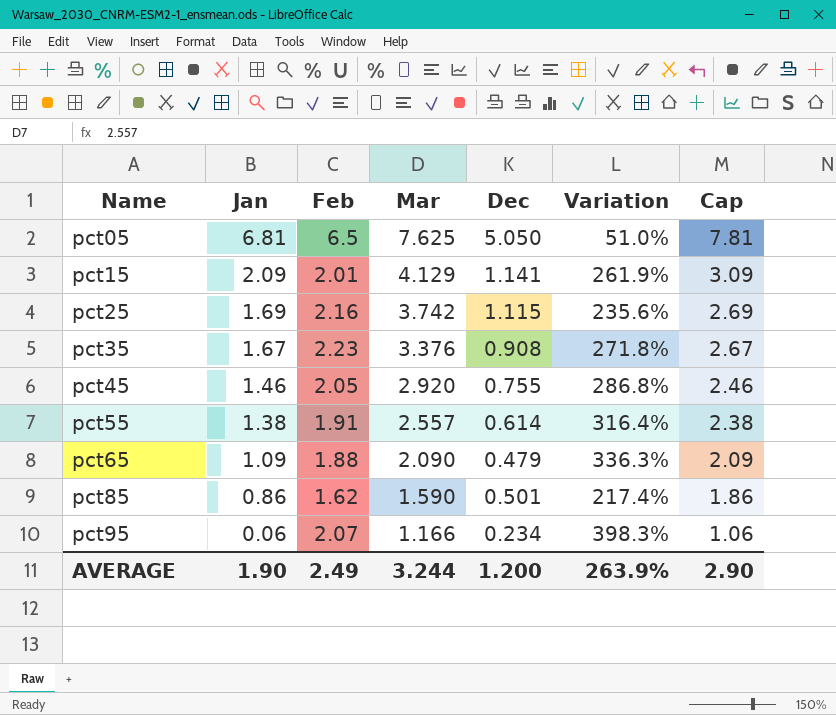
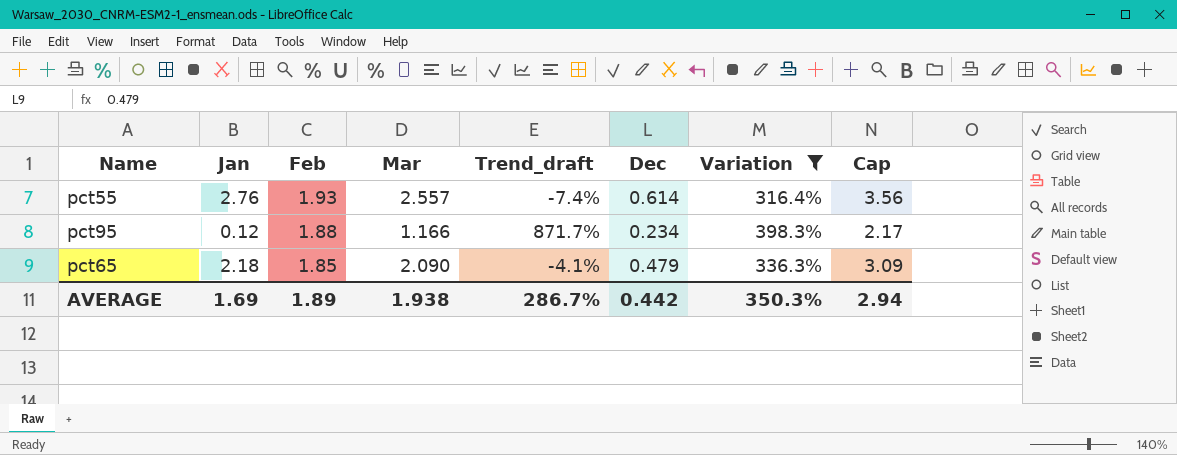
filter: none -> Variation >= 316.4%
row order: Name ascending -> Feb descending
column Trend_draft | formula: none -> ([Mar] - [Jan]) / [Jan]
column Cap | formula: [Jan] + 1 -> [Mar] + 1
pct55 | Jan: 1.38 -> 2.76
pct55 | Feb: 1.91 -> 1.93
pct95 | Jan: 0.06 -> 0.12
pct95 | Feb: 2.07 -> 1.88
pct65 | Jan: 1.09 -> 2.18
pct65 | Feb: 1.88 -> 1.85
AVERAGE | Jan: 1.90 -> 1.69
AVERAGE | Feb: 2.49 -> 1.89
AVERAGE | Mar: 3.244 -> 1.938
AVERAGE | Dec: 1.200 -> 0.442
AVERAGE | Variation: 263.9% -> 350.3%
AVERAGE | Cap: 2.90 -> 2.94

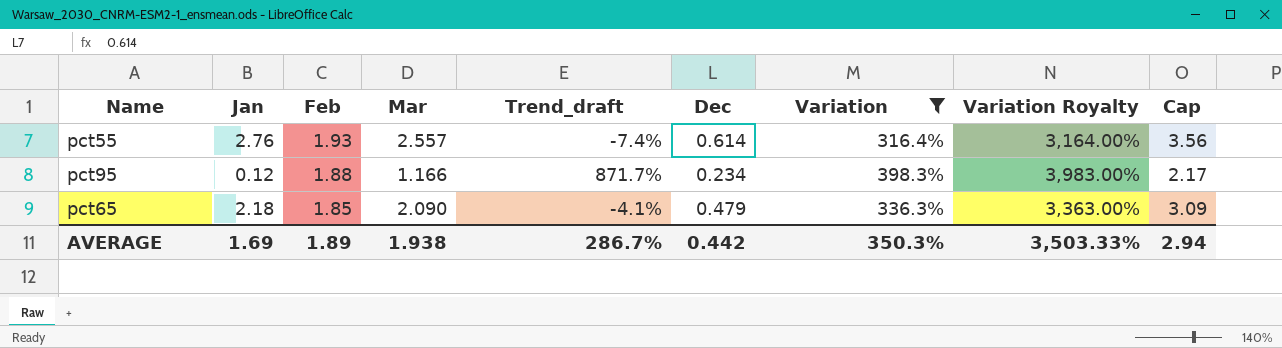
column Variation Royalty | formula: none -> [Variation] * 10

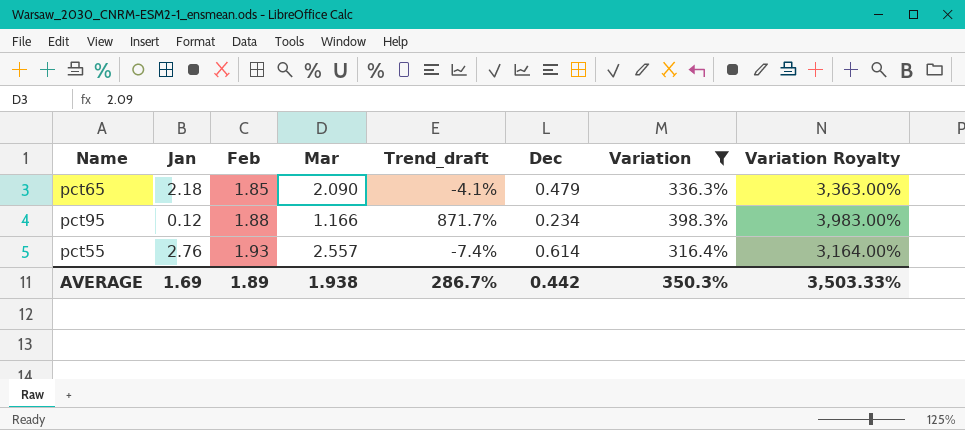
row order: Feb descending -> Feb ascending
column Cap | formula: [Mar] + 1 -> none

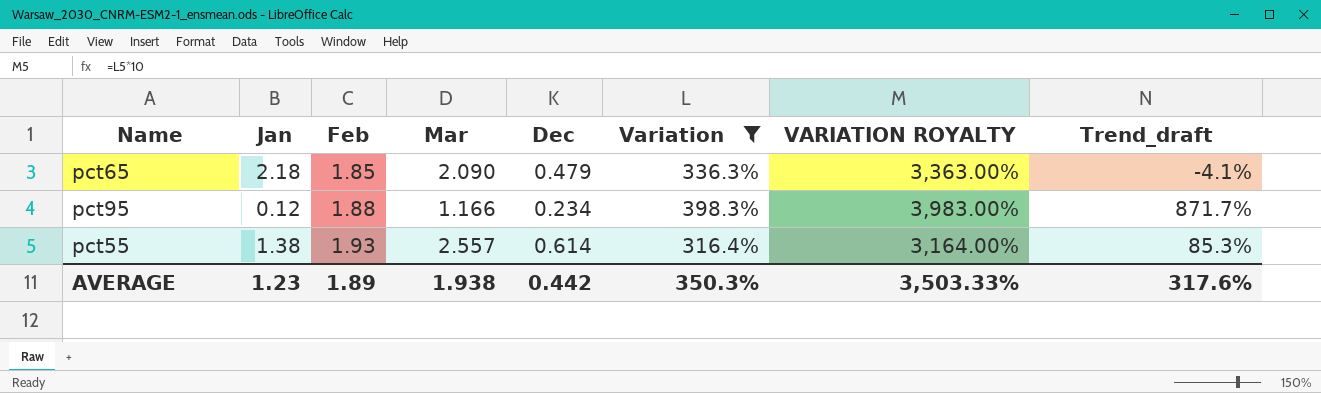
column name: Variation Royalty -> VARIATION ROYALTY
column Trend_draft | position: 5 -> 8
pct55 | Jan: 2.76 -> 1.38
pct55 | Trend_draft: -7.4% -> 85.3%
AVERAGE | Jan: 1.69 -> 1.23
AVERAGE | Trend_draft: 286.7% -> 317.6%

